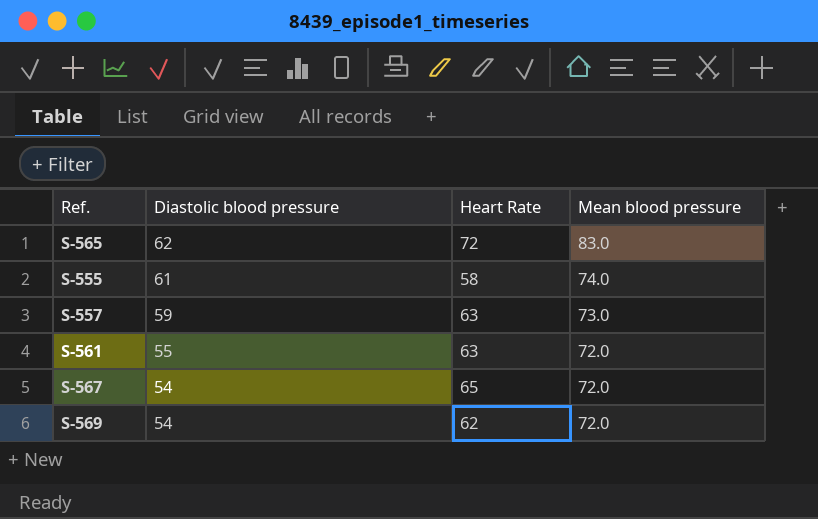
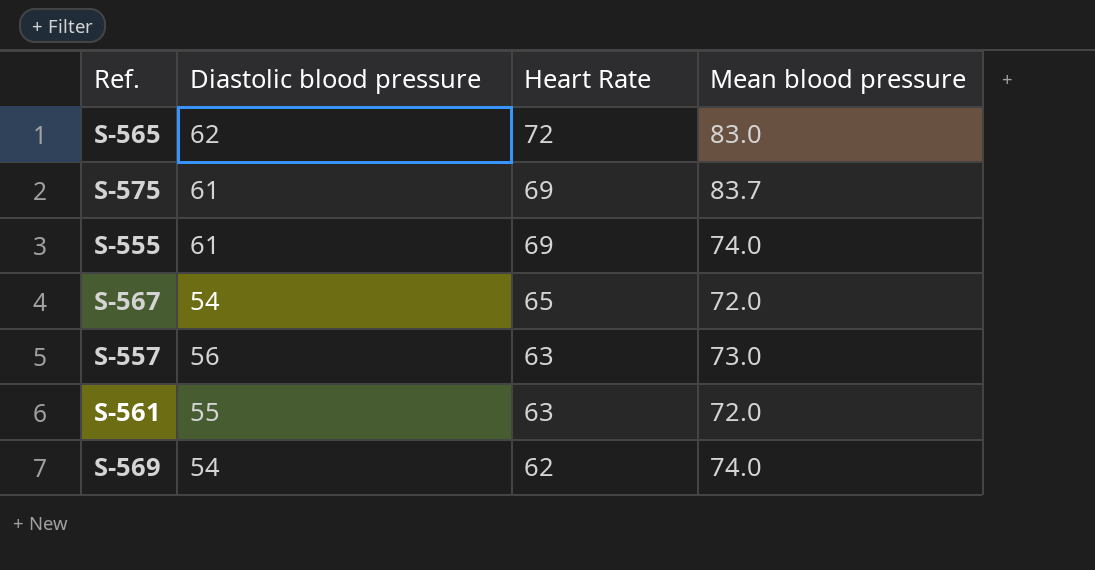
row order: Diastolic blood pressure descending -> Heart Rate descending
row S-575: none -> 61 | 69 | 83.7
S-555 | Heart Rate: 58 -> 69
S-557 | Diastolic blood pressure: 59 -> 56
S-569 | Mean blood pressure: 72.0 -> 74.0

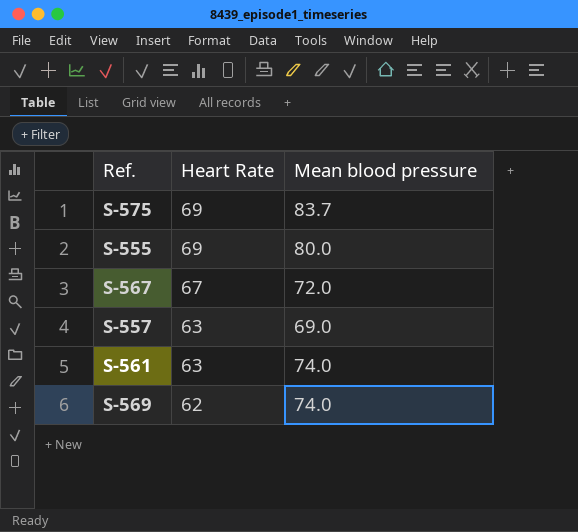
column Diastolic blood pressure | position: 2 -> none
row S-565: 62 | 72 | 83.0 -> none
S-555 | Mean blood pressure: 74.0 -> 80.0
S-567 | Heart Rate: 65 -> 67
S-557 | Mean blood pressure: 73.0 -> 69.0
S-561 | Mean blood pressure: 72.0 -> 74.0

